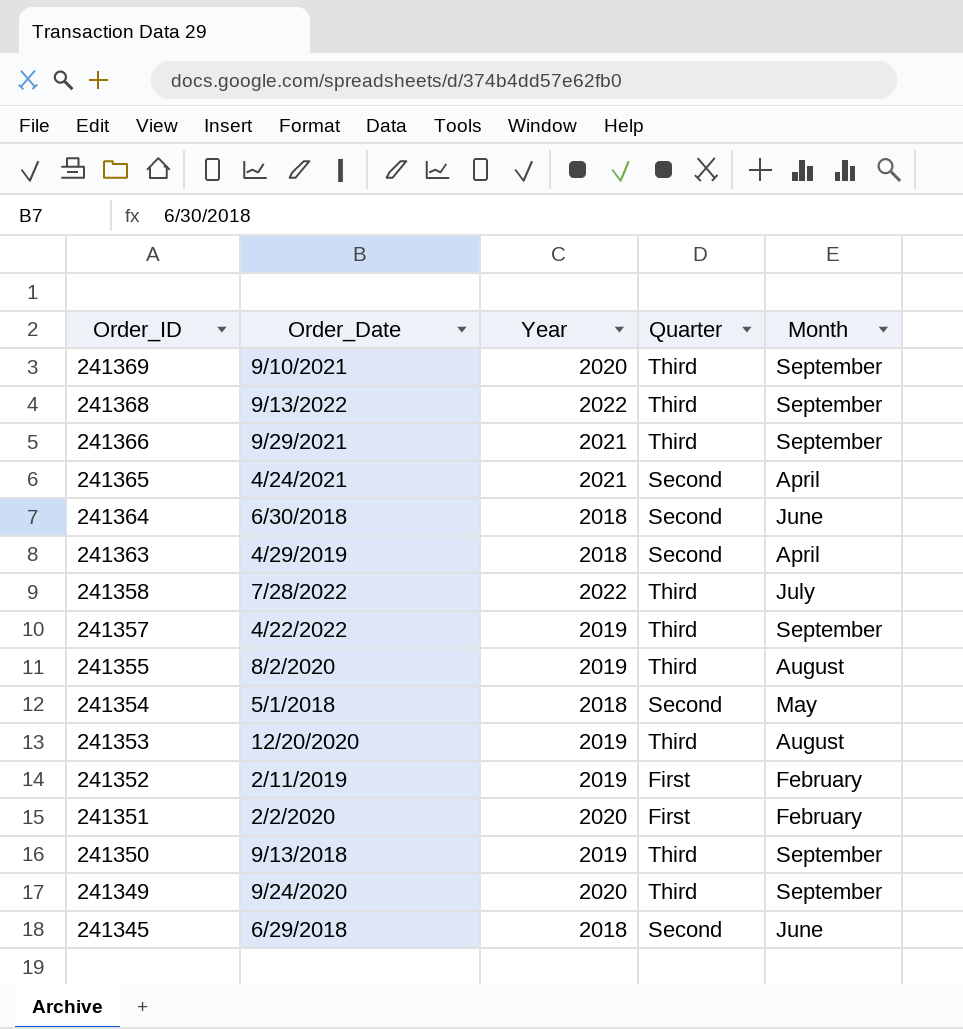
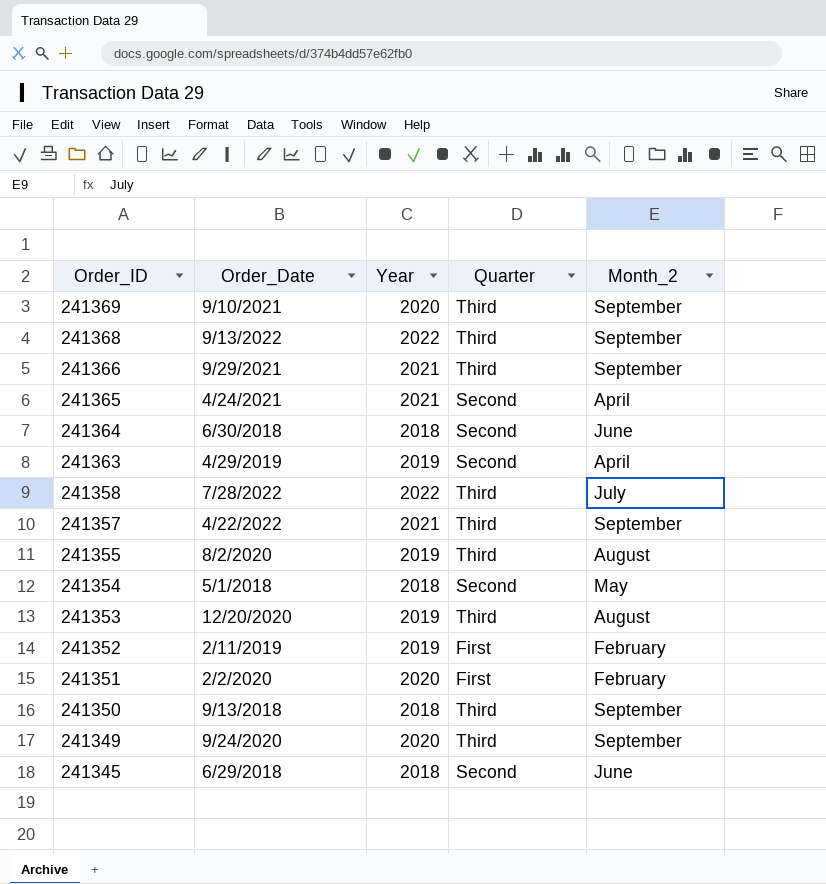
column name: Month -> Month_2
241363 | Year: 2018 -> 2019
241357 | Year: 2019 -> 2021
241350 | Year: 2019 -> 2018

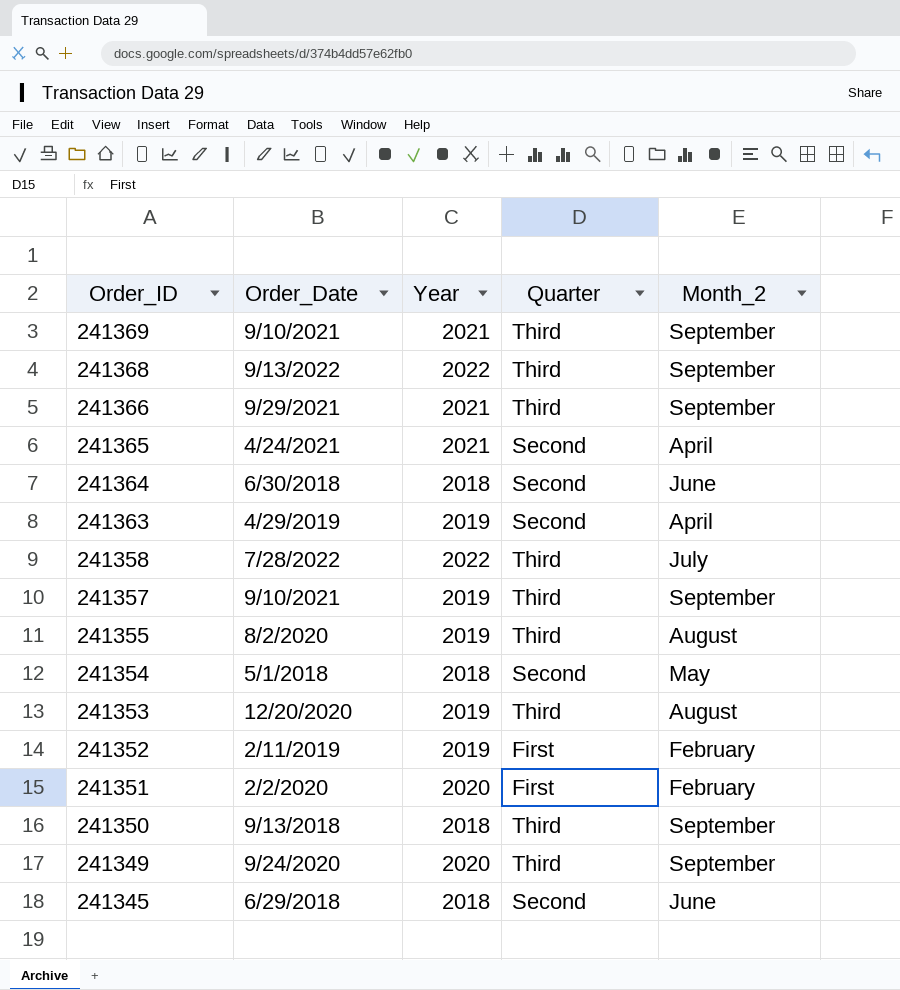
241369 | Year: 2020 -> 2021
241357 | Order_Date: 4/22/2022 -> 9/10/2021
241357 | Year: 2021 -> 2019

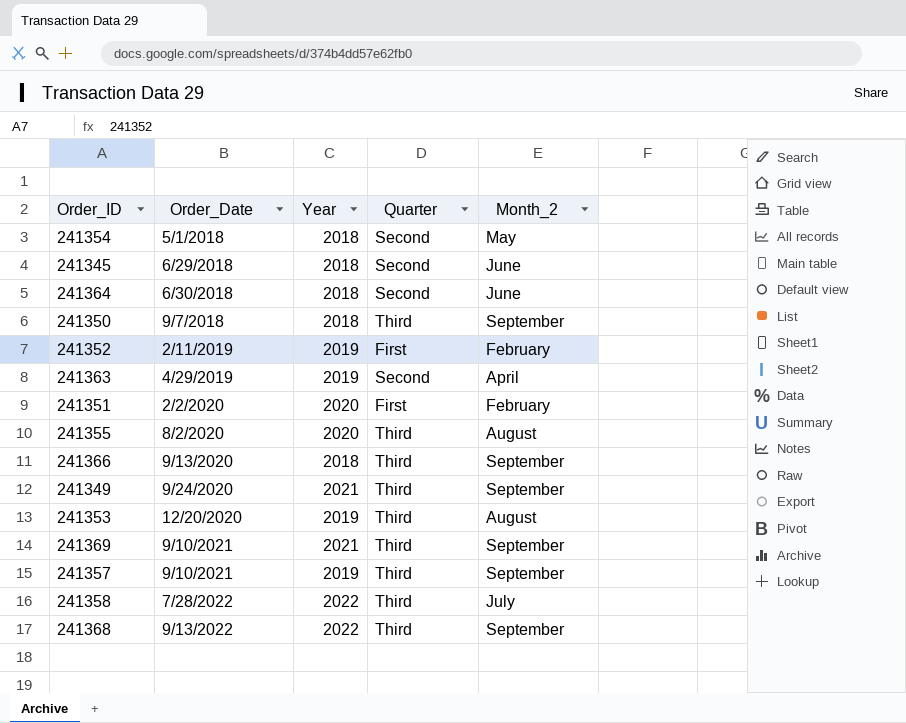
row order: Order_ID descending -> Order_Date ascending
row 241365: 4/24/2021 | 2021 | Second | April -> none
241350 | Order_Date: 9/13/2018 -> 9/7/2018
241355 | Year: 2019 -> 2020
241366 | Order_Date: 9/29/2021 -> 9/13/2020
241366 | Year: 2021 -> 2018
241349 | Year: 2020 -> 2021

